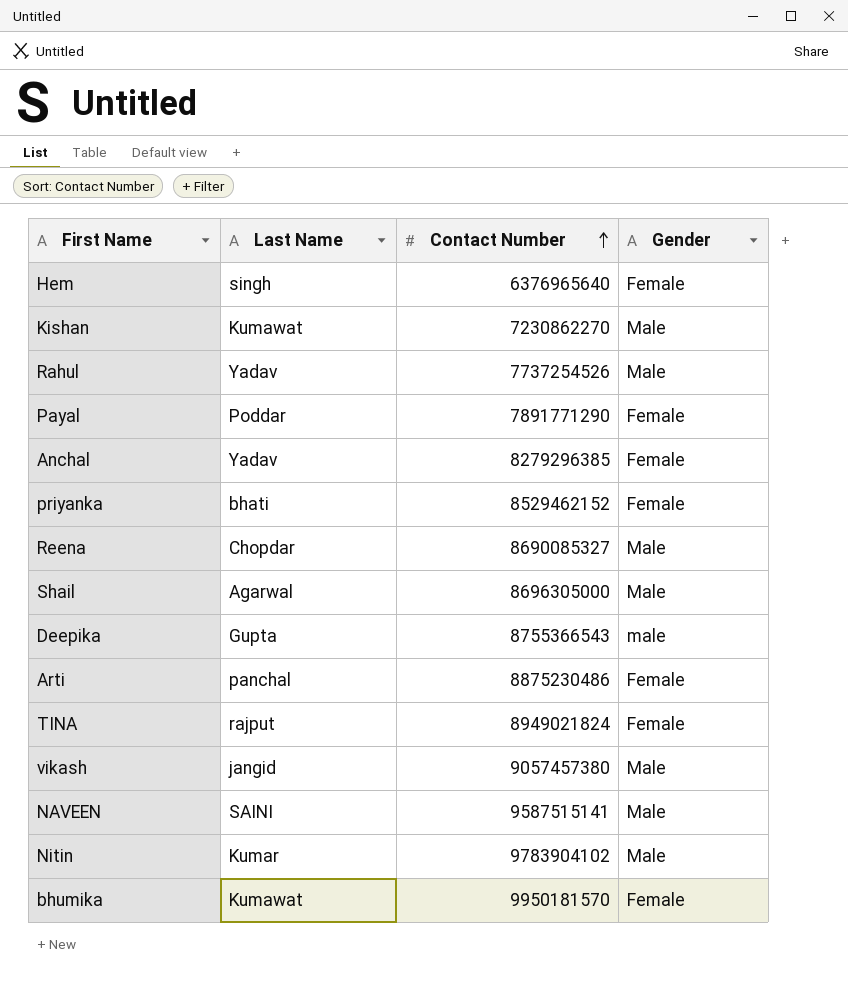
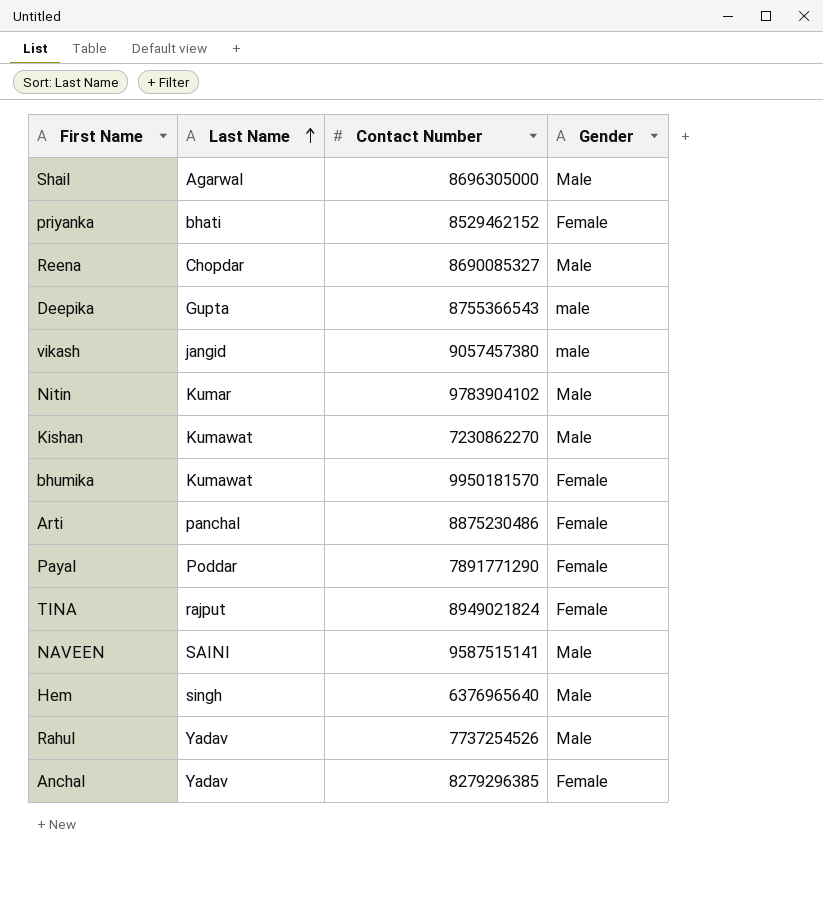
row order: Contact Number ascending -> Last Name ascending
vikash | Gender: Male -> male
Hem | Gender: Female -> Male

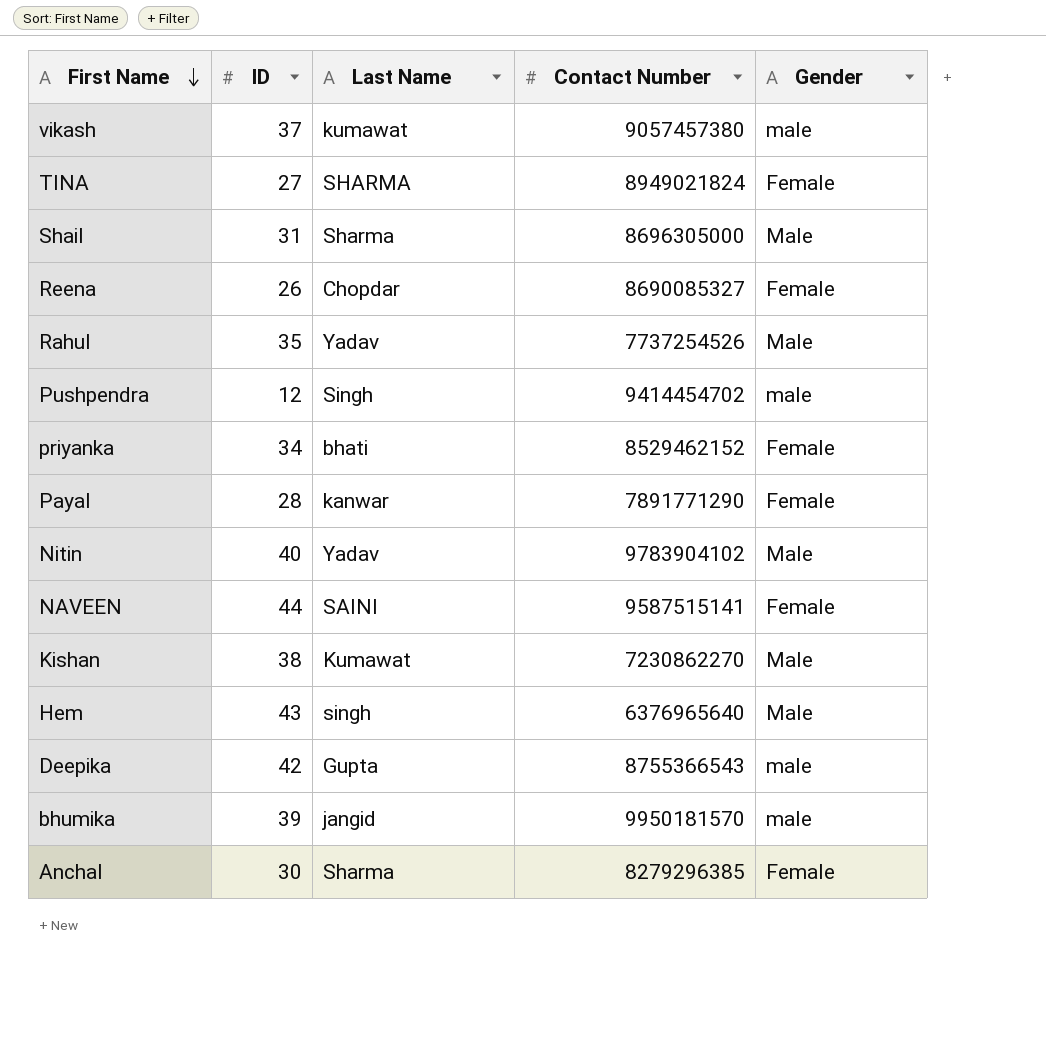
row order: Last Name ascending -> First Name descending
column ID | position: none -> 2
row Arti: panchal | 8875230486 | Female -> none
vikash | Last Name: jangid -> kumawat
TINA | Last Name: rajput -> SHARMA
Shail | Last Name: Agarwal -> Sharma
Reena | Gender: Male -> Female
row Pushpendra: none -> 12 | Singh | 9414454702 | male
Payal | Last Name: Poddar -> kanwar
Nitin | Last Name: Kumar -> Yadav
NAVEEN | Gender: Male -> Female
bhumika | Last Name: Kumawat -> jangid
bhumika | Gender: Female -> male
Anchal | Last Name: Yadav -> Sharma

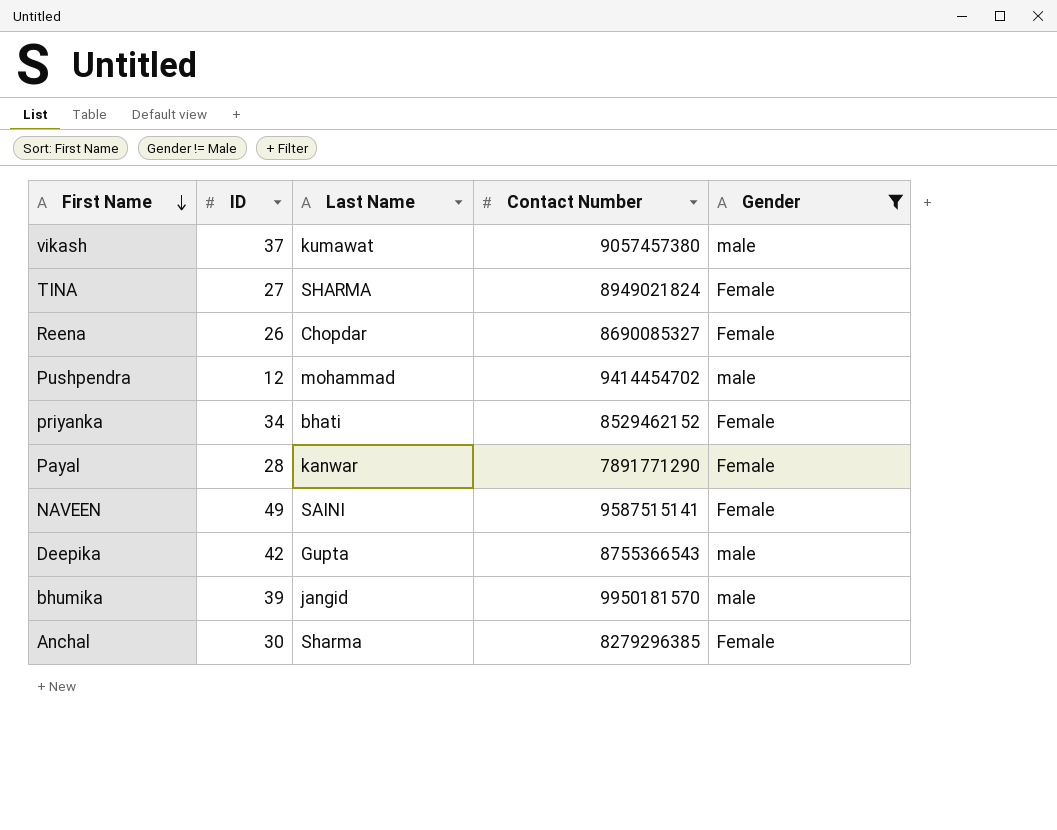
filter: none -> Gender != Male
Pushpendra | Last Name: Singh -> mohammad
NAVEEN | ID: 44 -> 49

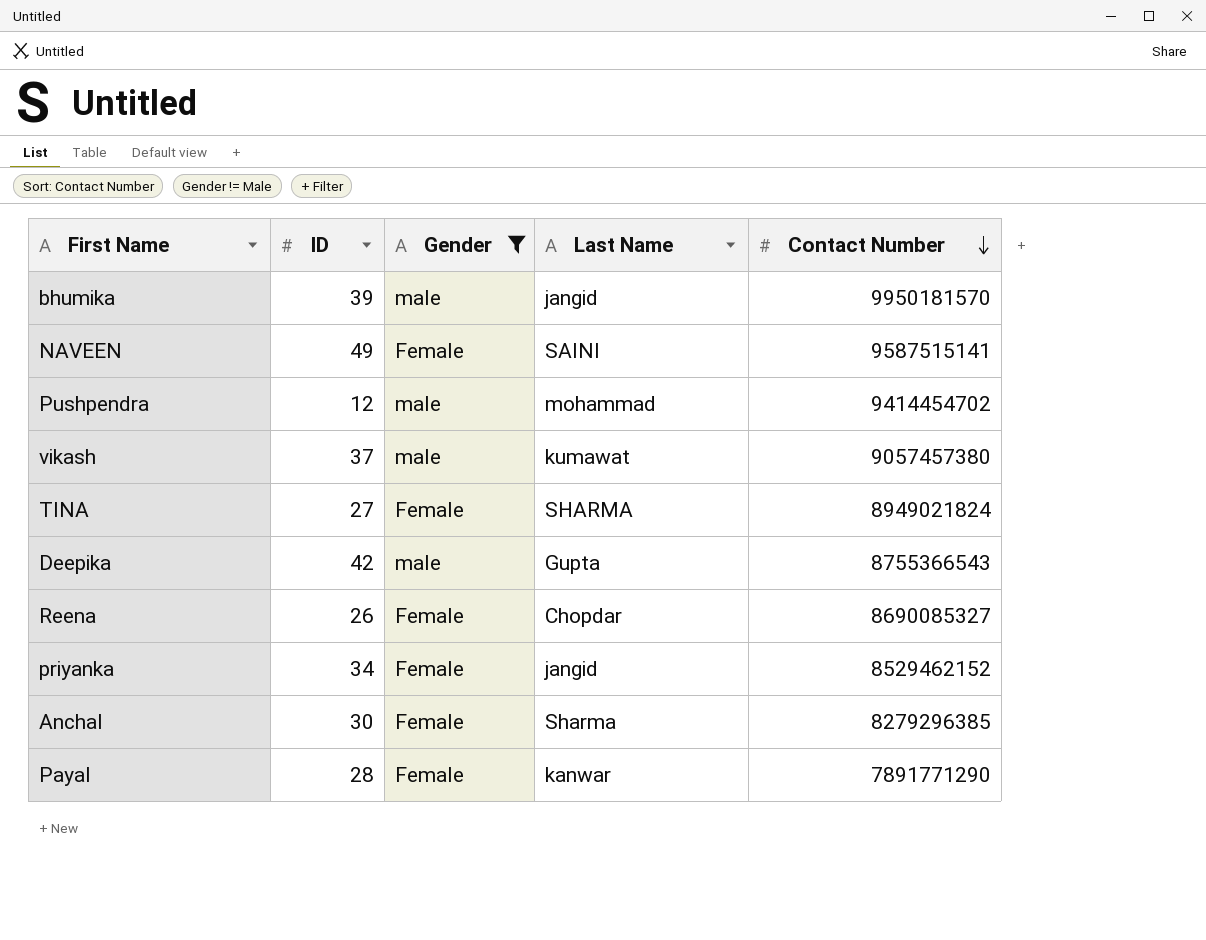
row order: First Name descending -> Contact Number descending
column Gender | position: 5 -> 3
priyanka | Last Name: bhati -> jangid

